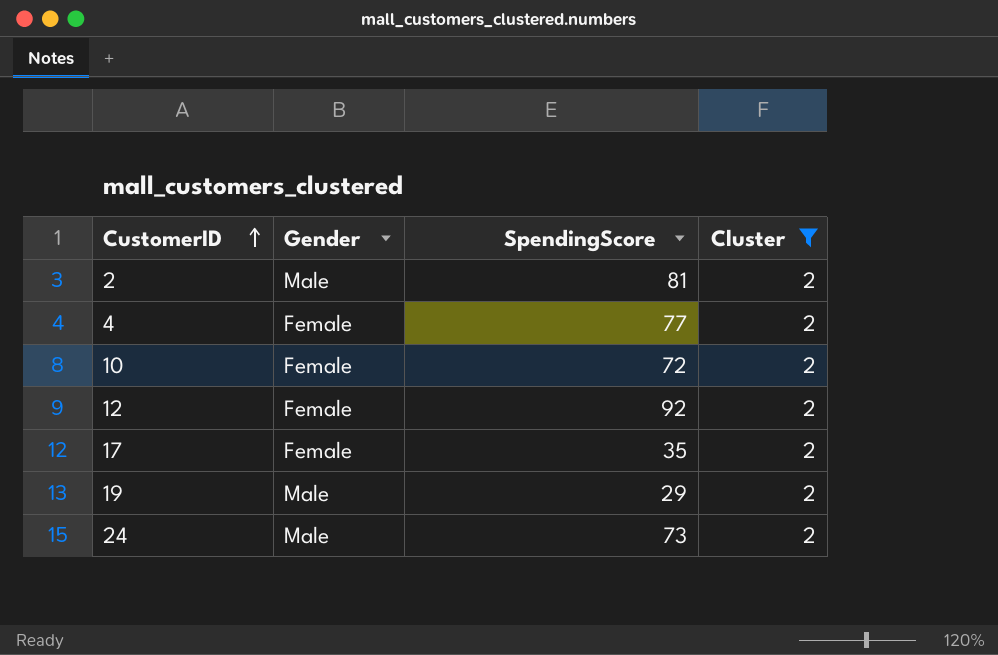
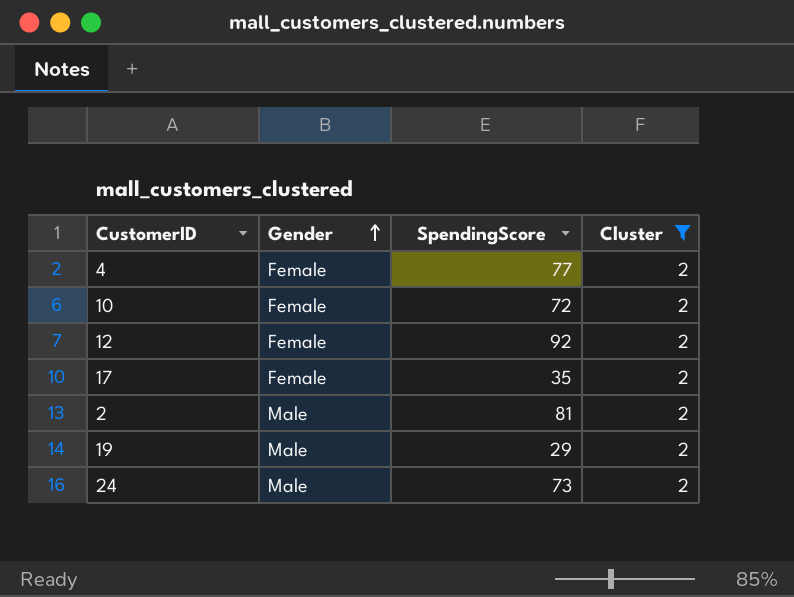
row order: CustomerID ascending -> Gender ascending

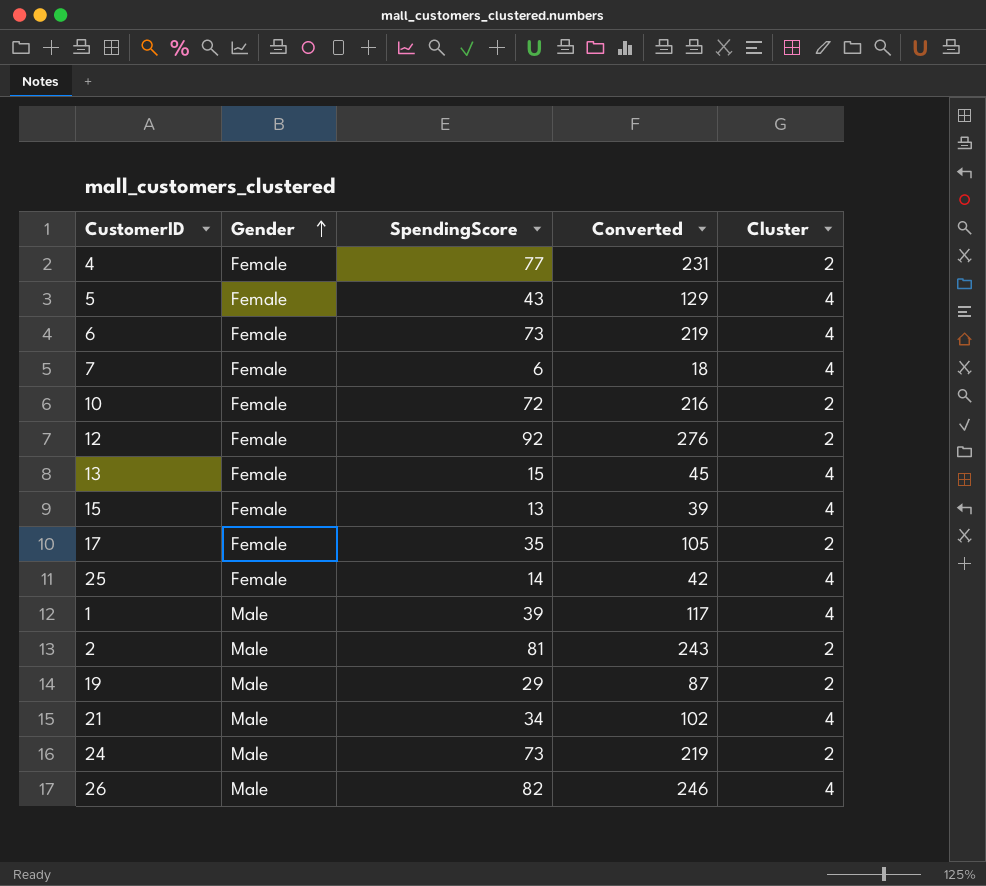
filter: Cluster = 2 -> none
column Converted | formula: none -> [SpendingScore] * 3

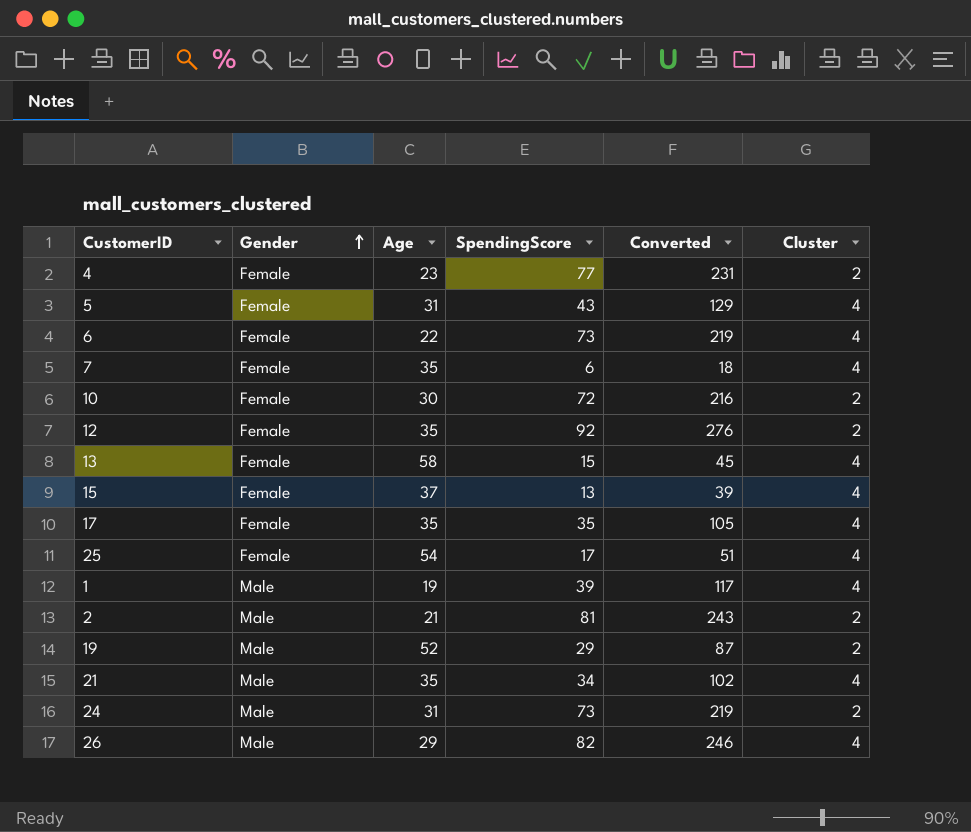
column Age | position: none -> 3
17 | Cluster: 2 -> 4
25 | SpendingScore: 14 -> 17
25 | Converted: 42 -> 51

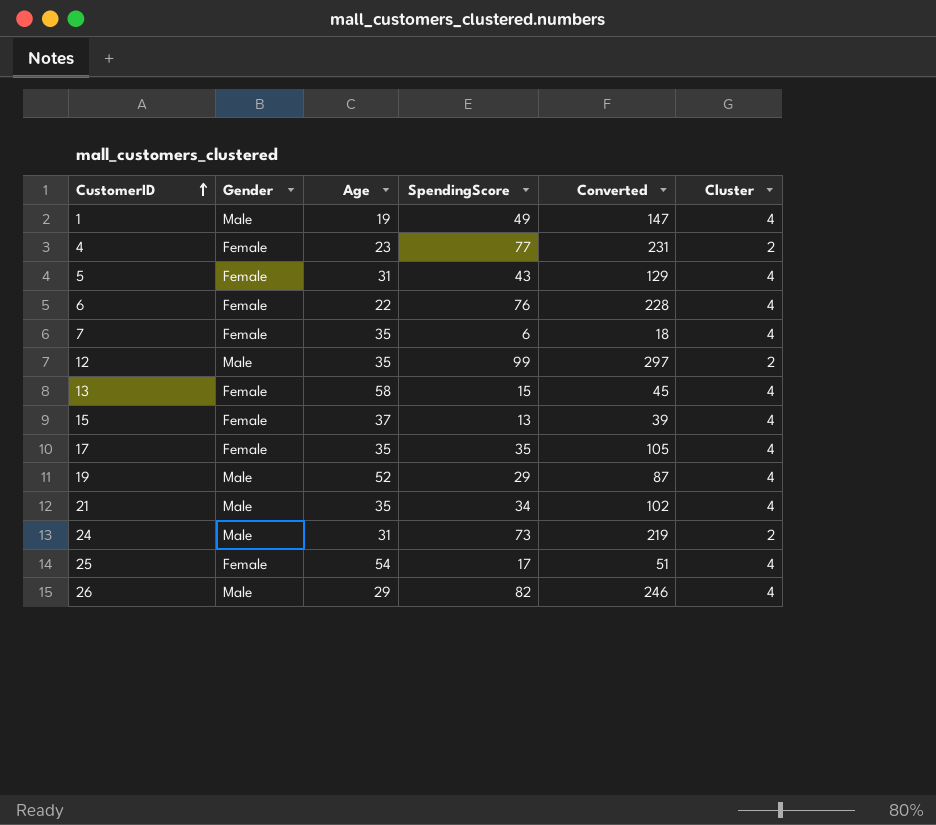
row order: Gender ascending -> CustomerID ascending
row 10: Female | 30 | 72 | 216 | 2 -> none
row 2: Male | 21 | 81 | 243 | 2 -> none
1 | SpendingScore: 39 -> 49
1 | Converted: 117 -> 147
6 | SpendingScore: 73 -> 76
6 | Converted: 219 -> 228
12 | Gender: Female -> Male
12 | SpendingScore: 92 -> 99
12 | Converted: 276 -> 297
19 | Cluster: 2 -> 4

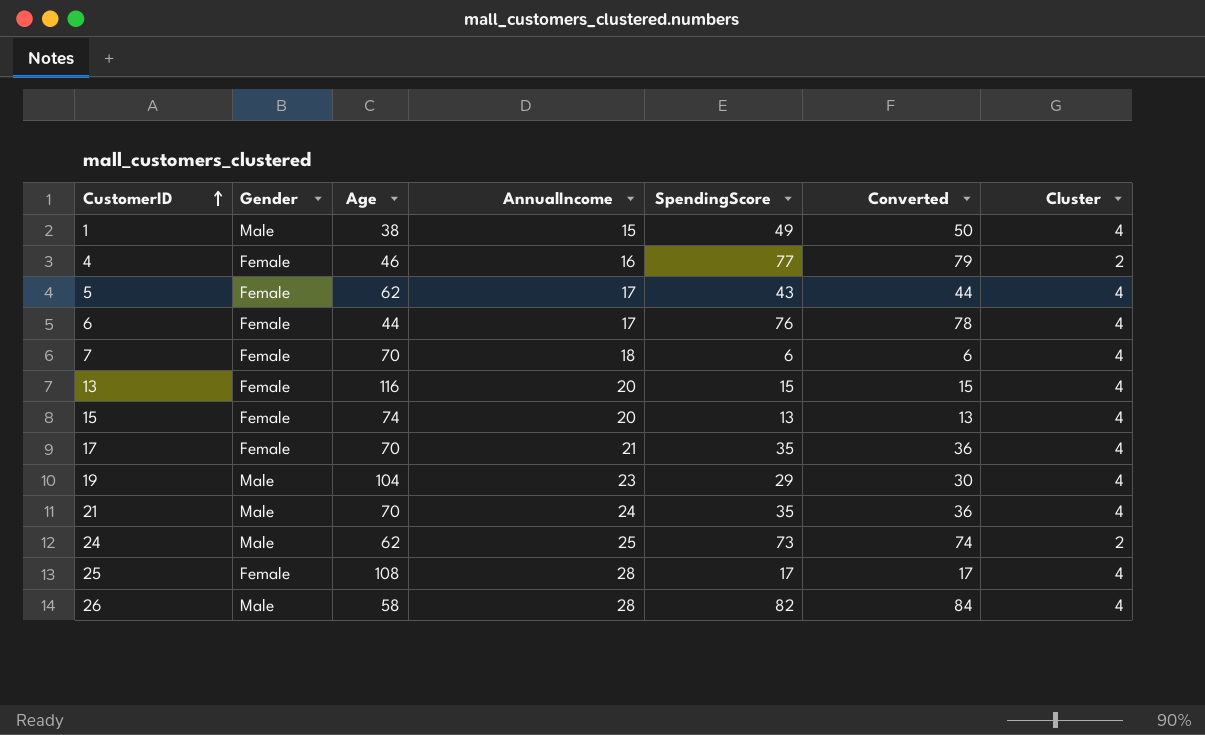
column AnnualIncome | position: none -> 4
column Converted | formula: [SpendingScore] * 3 -> [SpendingScore] * 1.02
row 12: Male | 35 | 99 | 297 | 2 -> none
1 | Age: 19 -> 38
4 | Age: 23 -> 46
5 | Age: 31 -> 62
6 | Age: 22 -> 44
7 | Age: 35 -> 70
13 | Age: 58 -> 116
15 | Age: 37 -> 74
17 | Age: 35 -> 70
19 | Age: 52 -> 104
21 | Age: 35 -> 70
21 | SpendingScore: 34 -> 35
24 | Age: 31 -> 62
25 | Age: 54 -> 108
26 | Age: 29 -> 58

